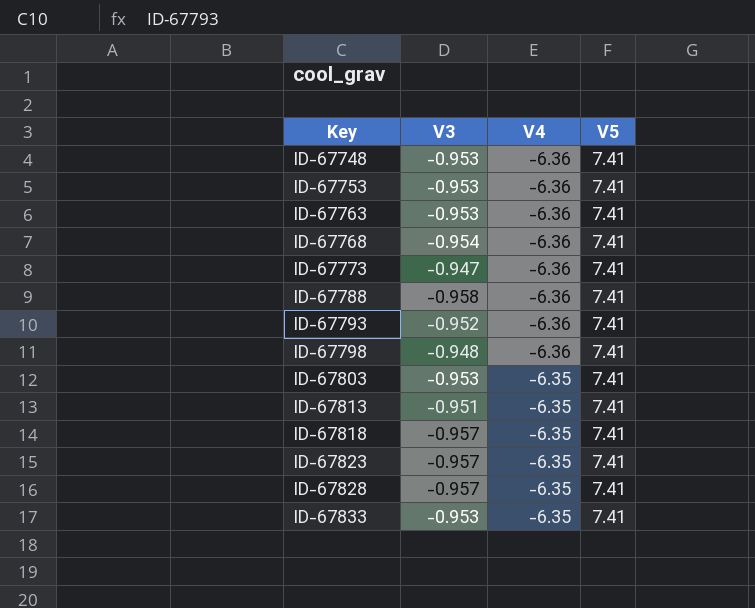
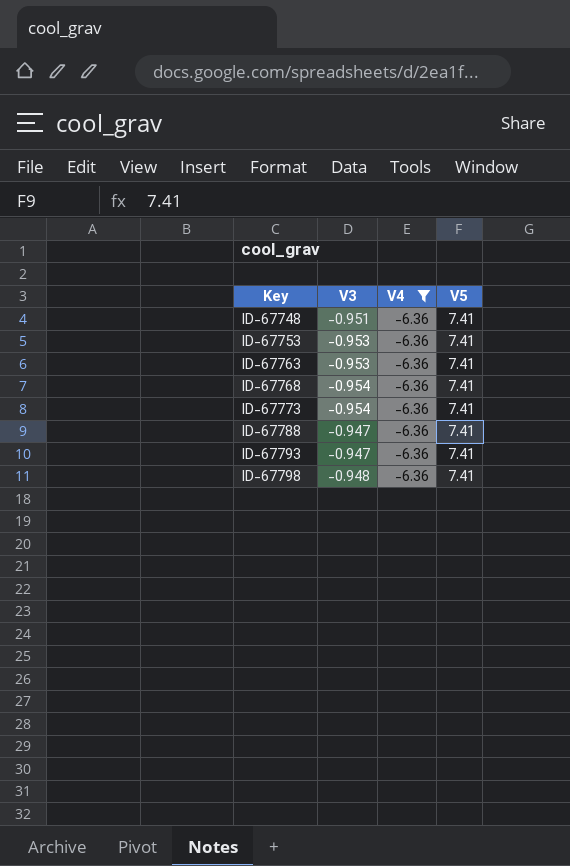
filter: none -> V4 = -6.36
ID-67748 | V3: -0.953 -> -0.951
ID-67773 | V3: -0.947 -> -0.954
ID-67788 | V3: -0.958 -> -0.947
ID-67793 | V3: -0.952 -> -0.947

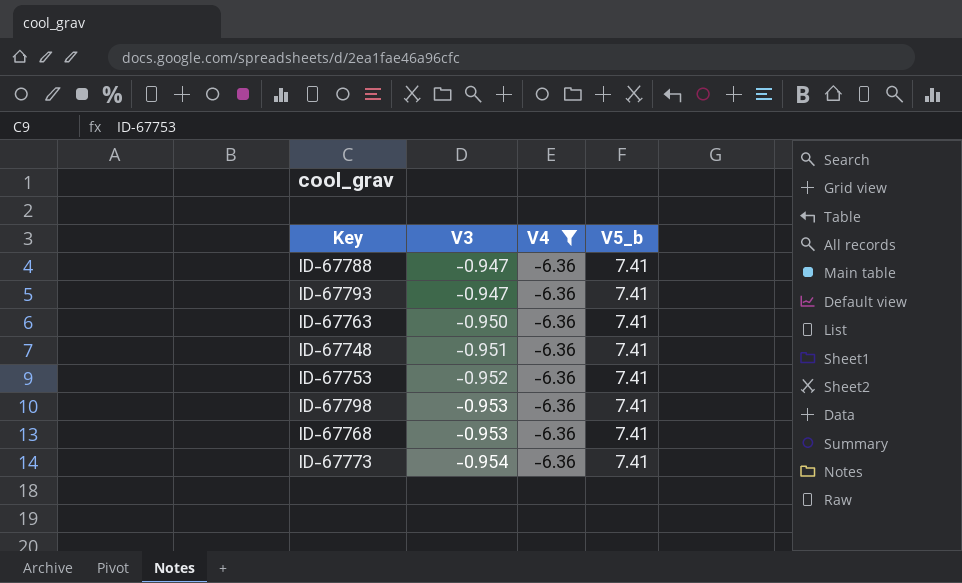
row order: Key ascending -> V3 descending
column name: V5 -> V5_b
ID-67763 | V3: -0.953 -> -0.950
ID-67753 | V3: -0.953 -> -0.952
ID-67798 | V3: -0.948 -> -0.953
ID-67768 | V3: -0.954 -> -0.953

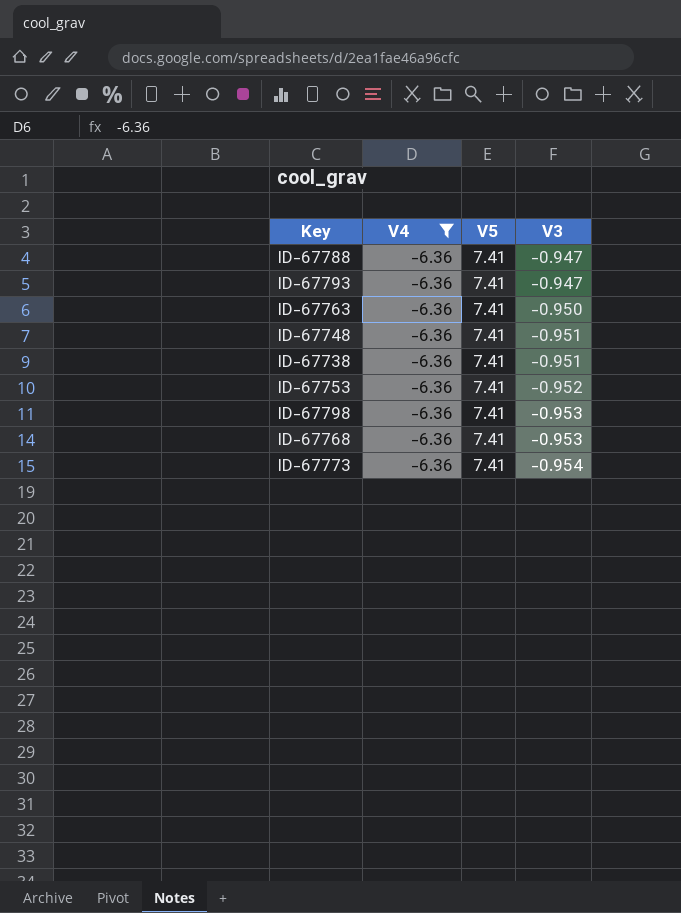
column name: V5_b -> V5
column V3 | position: 2 -> 4
row ID-67738: none -> -6.36 | 7.41 | -0.951

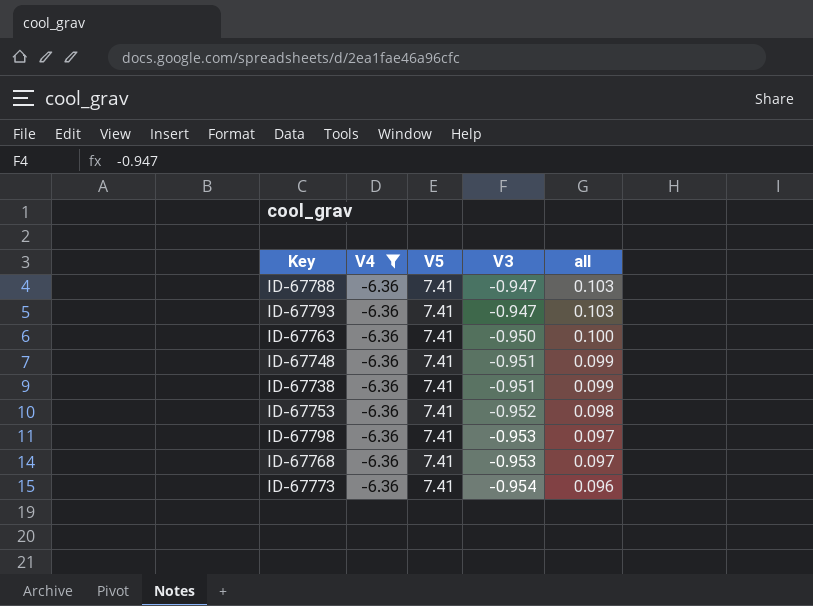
column all | formula: none -> [V4] + [V5] + [V3]

